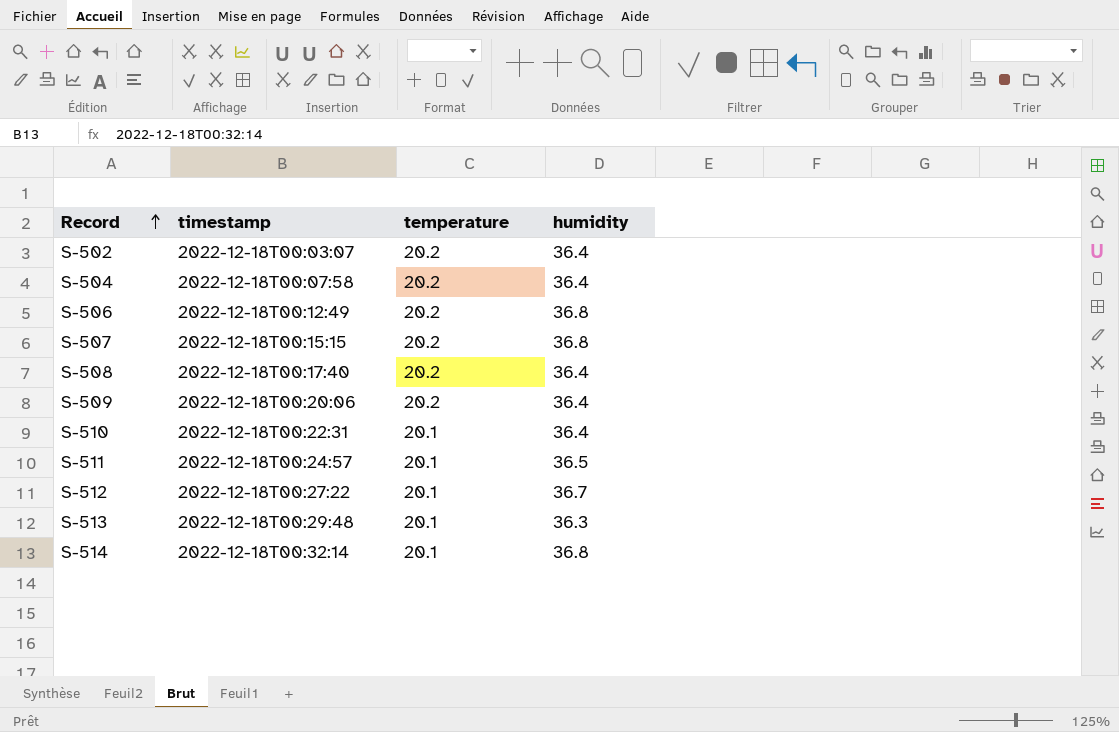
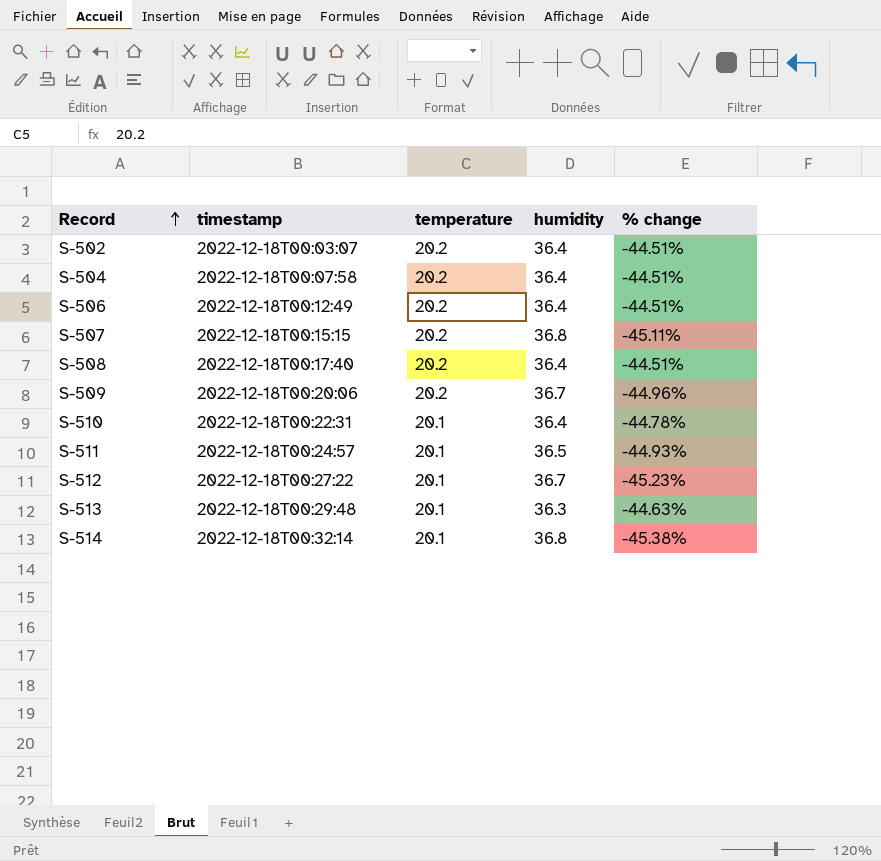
column % change | formula: none -> ([temperature] - [humidity]) / [humidity]
S-506 | humidity: 36.8 -> 36.4
S-509 | humidity: 36.4 -> 36.7

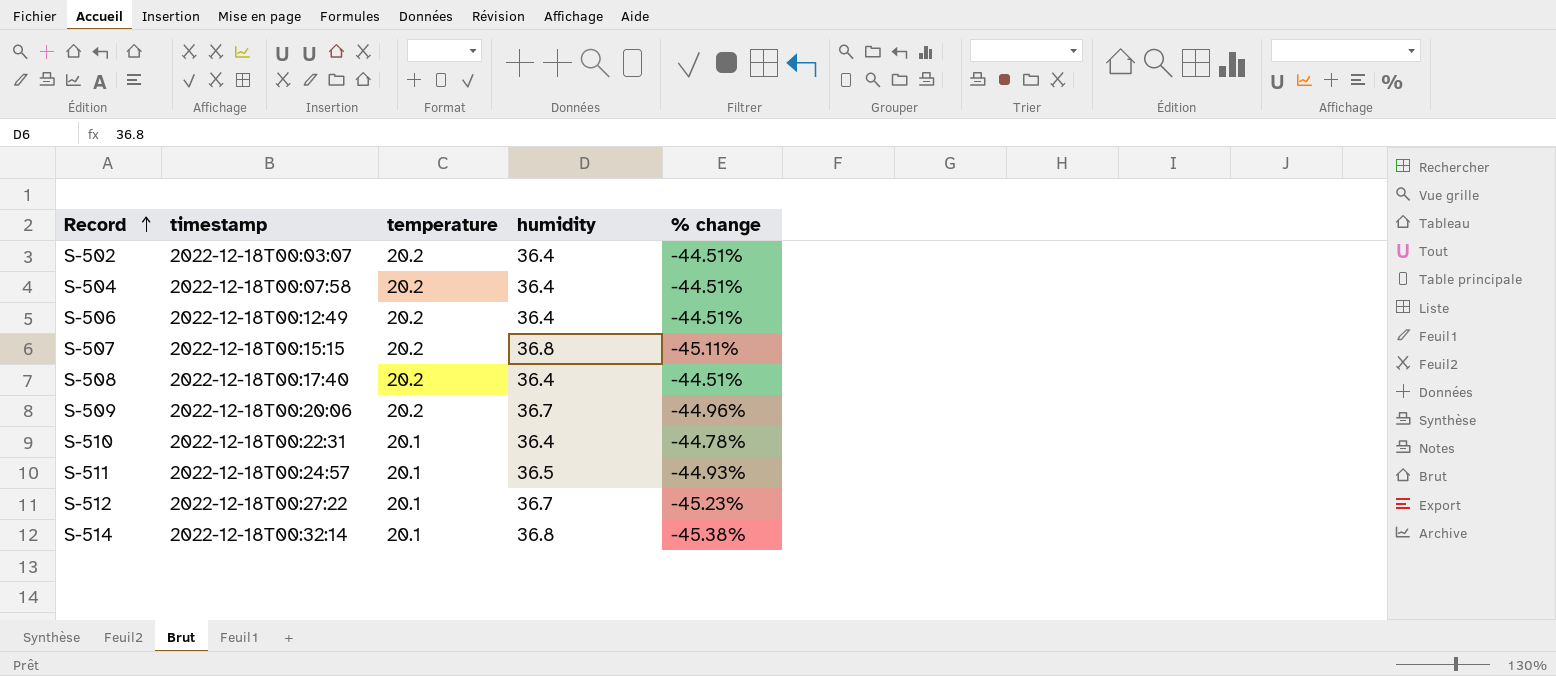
row S-513: 2022-12-18T00:29:48 | 20.1 | 36.3 | -44.63% -> none

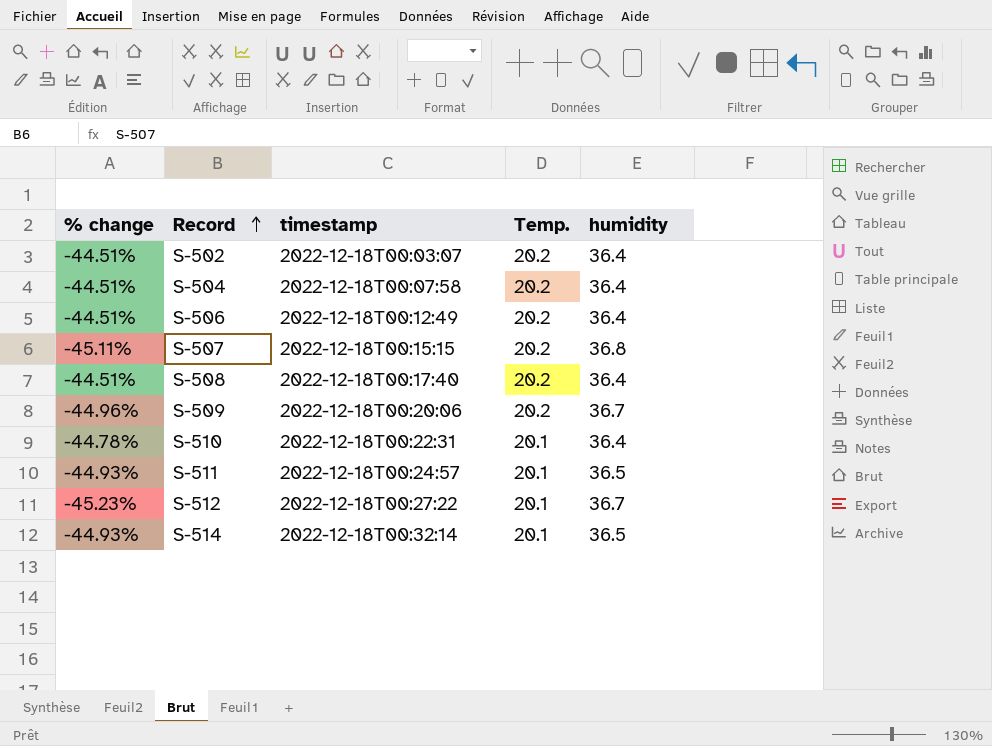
column % change | position: 5 -> 1
column name: temperature -> Temp.
S-514 | % change: -45.38% -> -44.93%
S-514 | humidity: 36.8 -> 36.5

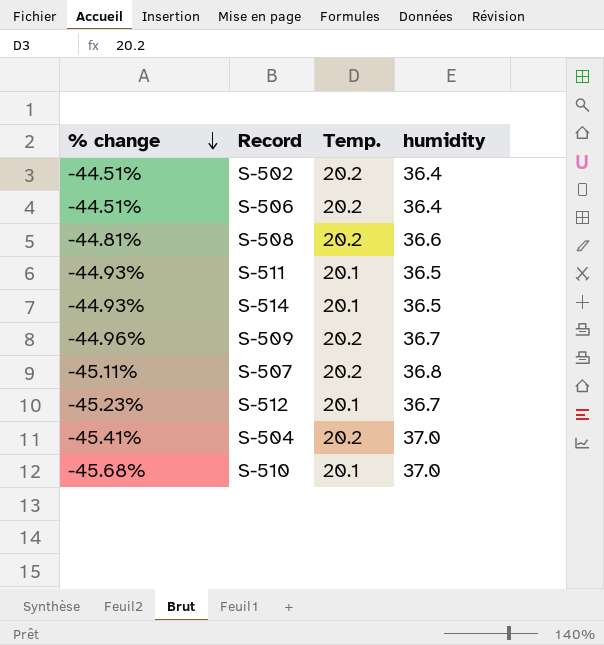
row order: Record ascending -> % change descending
column timestamp | position: 3 -> none
S-508 | % change: -44.51% -> -44.81%
S-508 | humidity: 36.4 -> 36.6
S-504 | % change: -44.51% -> -45.41%
S-504 | humidity: 36.4 -> 37.0
S-510 | % change: -44.78% -> -45.68%
S-510 | humidity: 36.4 -> 37.0

